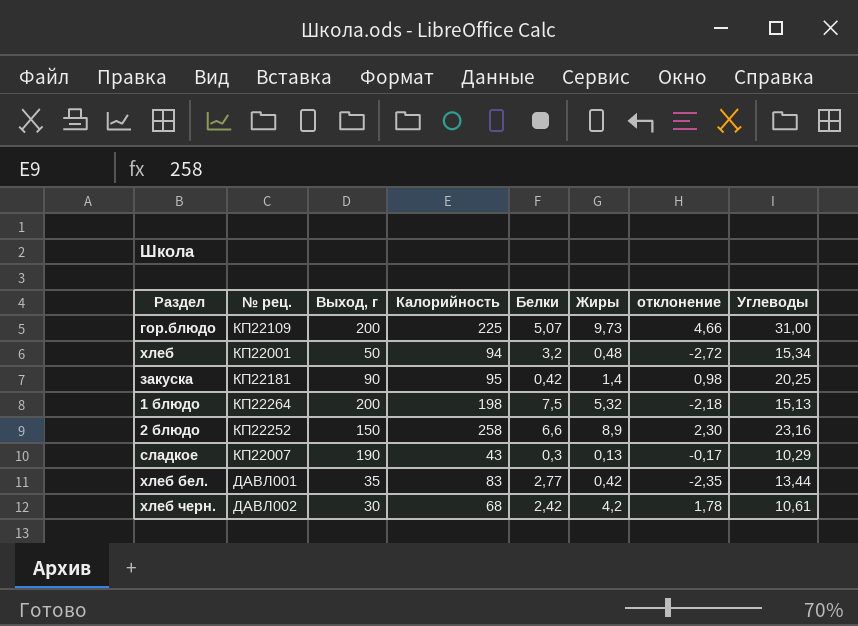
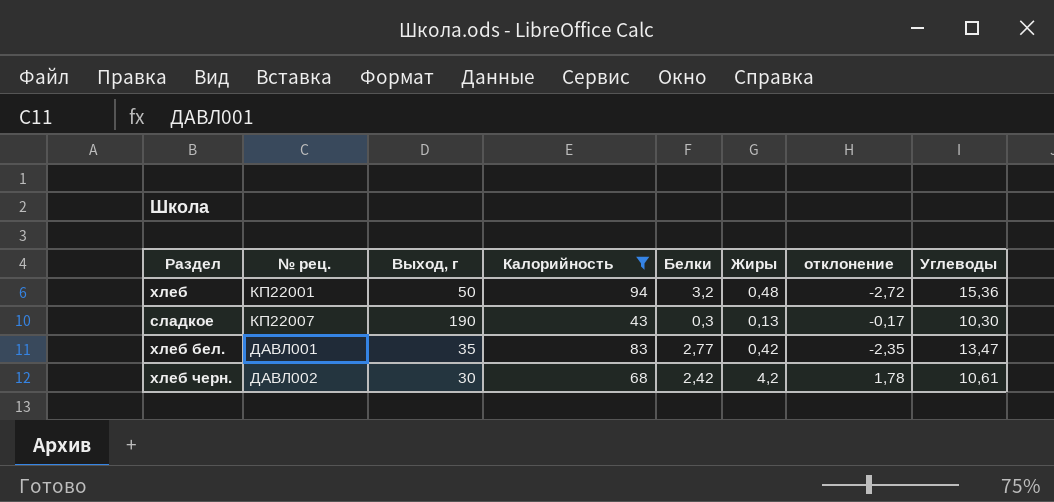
filter: none -> Калорийность <= 94
хлеб | Углеводы: 15,34 -> 15,36
сладкое | Углеводы: 10,29 -> 10,30
хлеб бел. | Углеводы: 13,44 -> 13,47

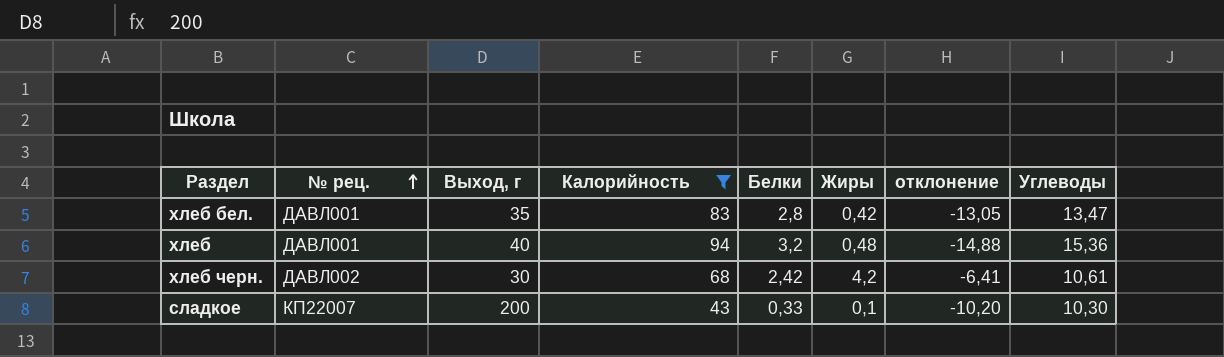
row order: none -> № рец. ascending
column отклонение | formula: [Жиры] - [Белки] -> [Жиры] - [Углеводы]
хлеб бел. | Белки: 2,77 -> 2,8
хлеб | № рец.: КП22001 -> ДАВЛ001
хлеб | Выход, г: 50 -> 40
сладкое | Выход, г: 190 -> 200
сладкое | Белки: 0,3 -> 0,33
сладкое | Жиры: 0,13 -> 0,1

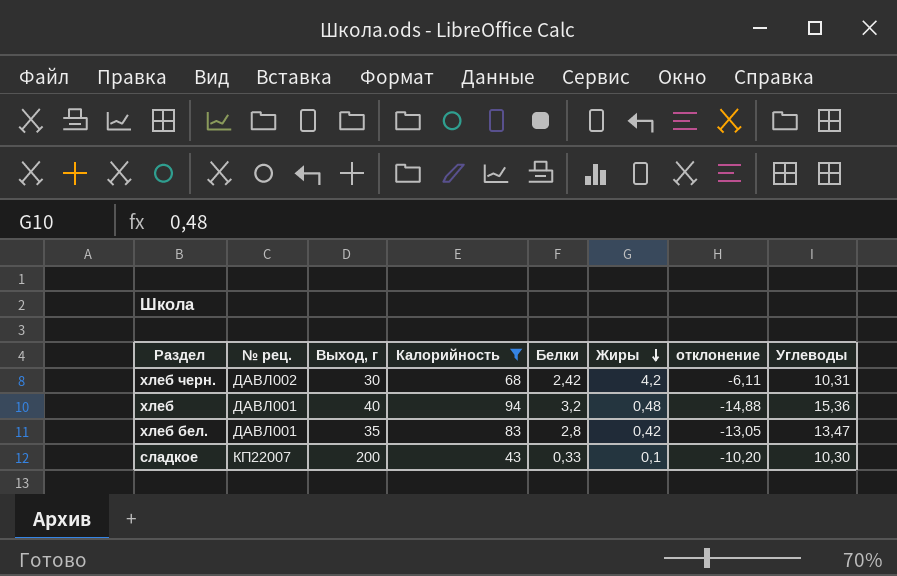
row order: № рец. ascending -> Жиры descending
хлеб черн. | отклонение: -6,41 -> -6,11
хлеб черн. | Углеводы: 10,61 -> 10,31

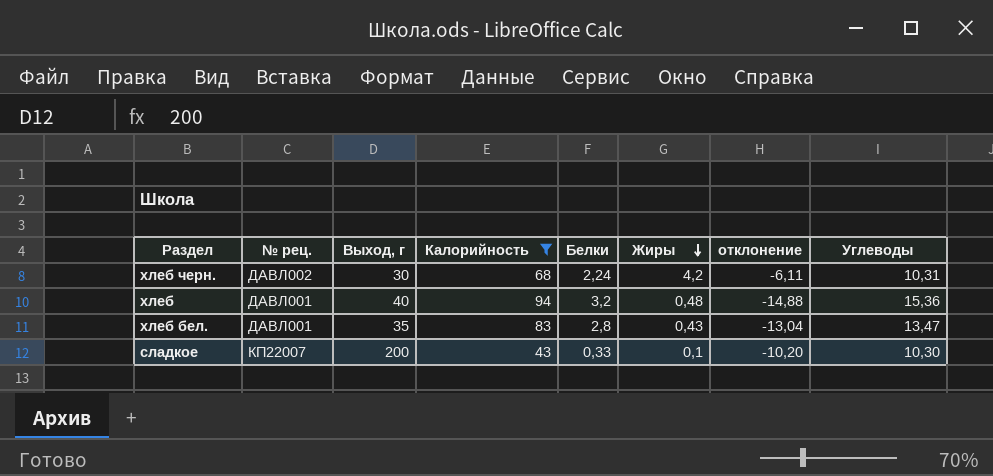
хлеб черн. | Белки: 2,42 -> 2,24
хлеб бел. | Жиры: 0,42 -> 0,43
хлеб бел. | отклонение: -13,05 -> -13,04

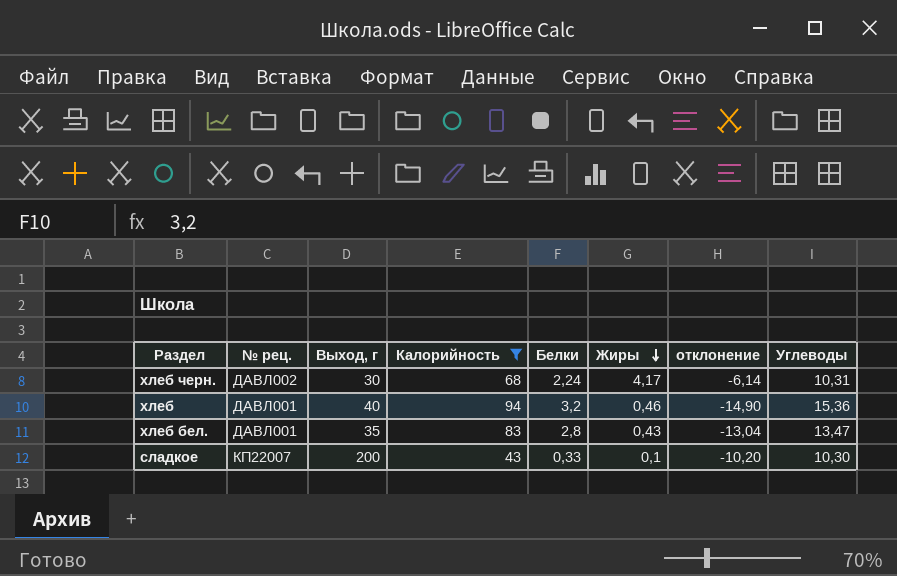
хлеб черн. | Жиры: 4,2 -> 4,17
хлеб черн. | отклонение: -6,11 -> -6,14
хлеб | Жиры: 0,48 -> 0,46
хлеб | отклонение: -14,88 -> -14,90

